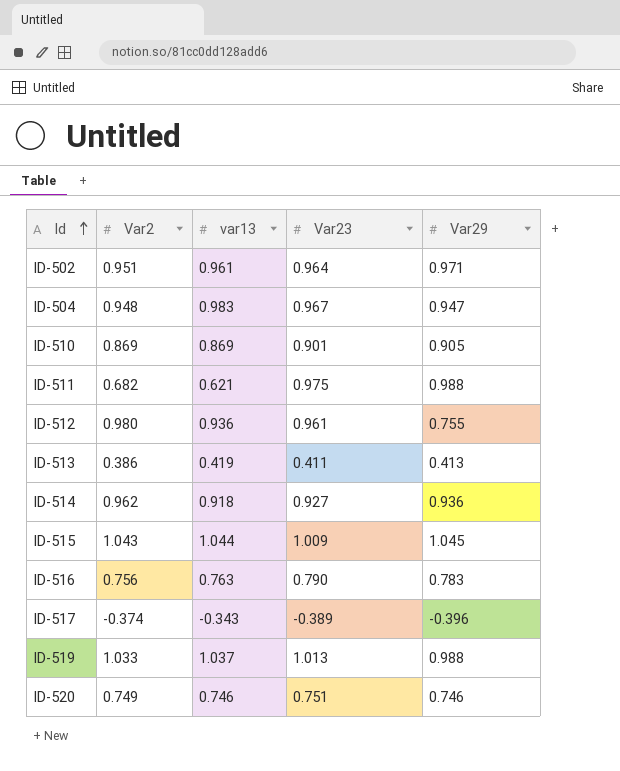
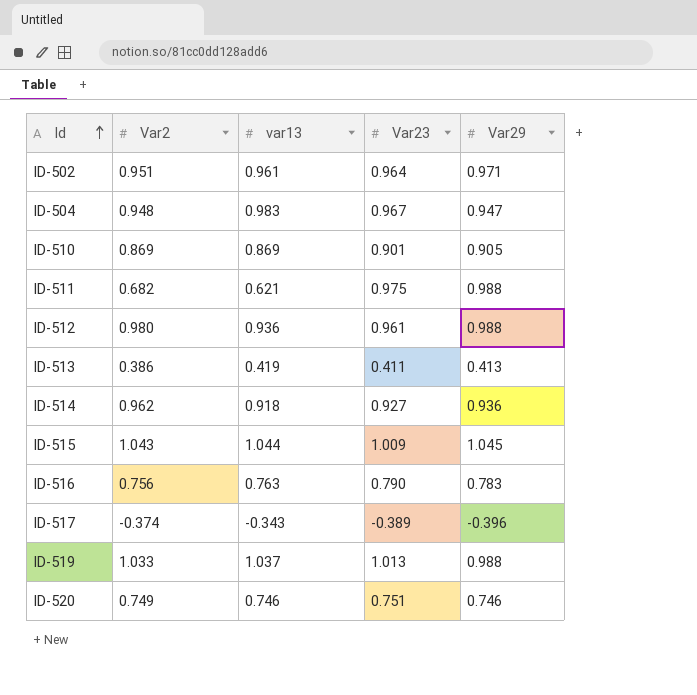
ID-512 | Var29: 0.755 -> 0.988

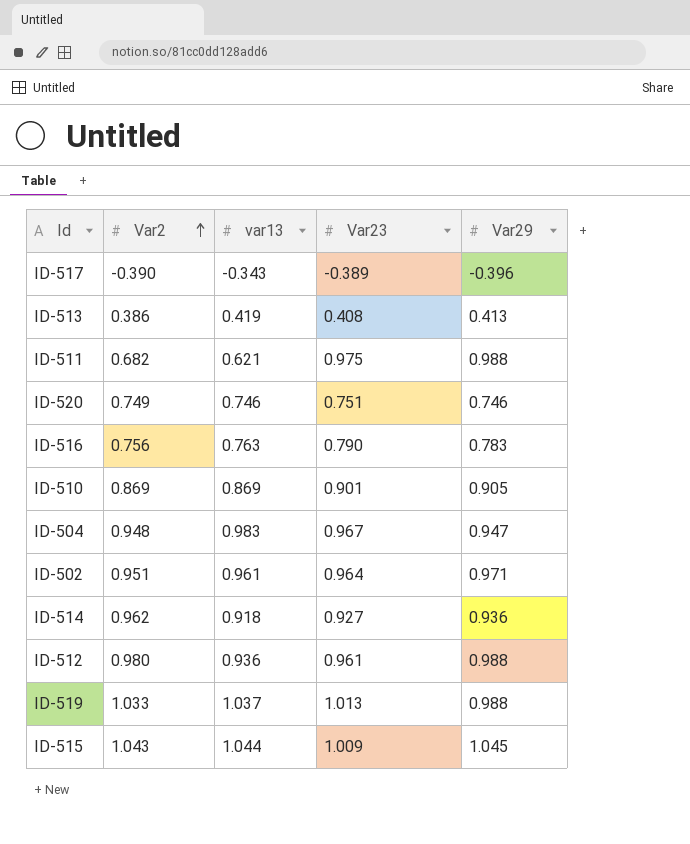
row order: Id ascending -> Var2 ascending
ID-517 | Var2: -0.374 -> -0.390
ID-513 | Var23: 0.411 -> 0.408

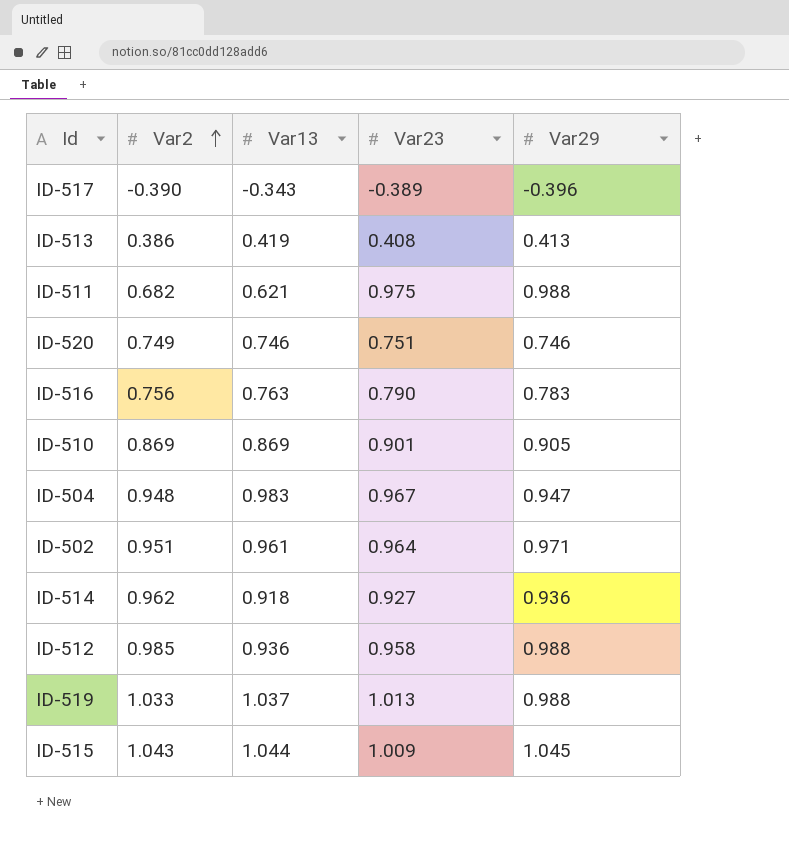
column name: var13 -> Var13
ID-512 | Var2: 0.980 -> 0.985
ID-512 | Var23: 0.961 -> 0.958

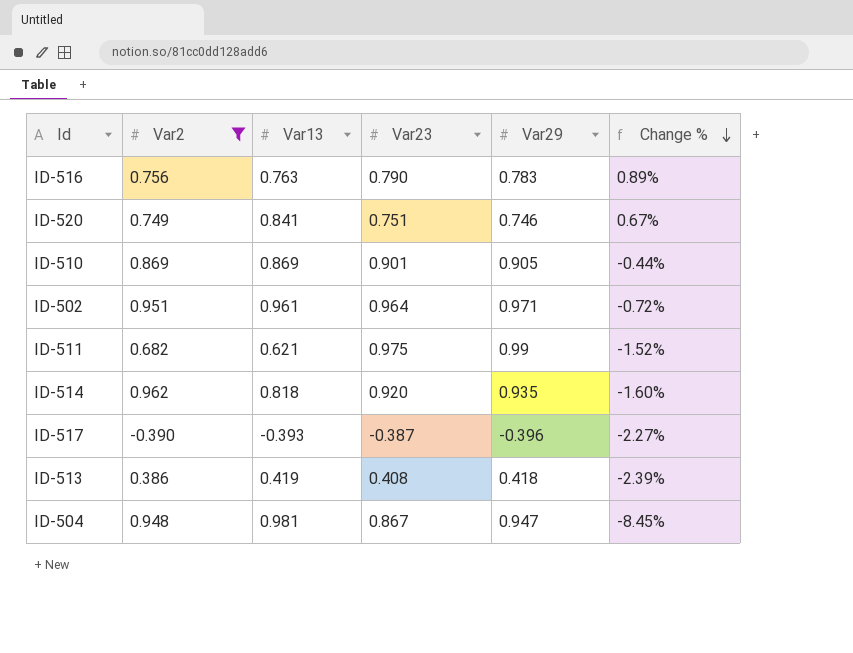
filter: none -> Var2 <= 0.962
row order: Var2 ascending -> Change % descending
column Change % | formula: none -> ([Var23] - [Var29]) / [Var29]
ID-520 | Var13: 0.746 -> 0.841
ID-511 | Var29: 0.988 -> 0.99
ID-514 | Var13: 0.918 -> 0.818
ID-514 | Var23: 0.927 -> 0.920
ID-514 | Var29: 0.936 -> 0.935
ID-517 | Var13: -0.343 -> -0.393
ID-517 | Var23: -0.389 -> -0.387
ID-513 | Var29: 0.413 -> 0.418
ID-504 | Var13: 0.983 -> 0.981
ID-504 | Var23: 0.967 -> 0.867

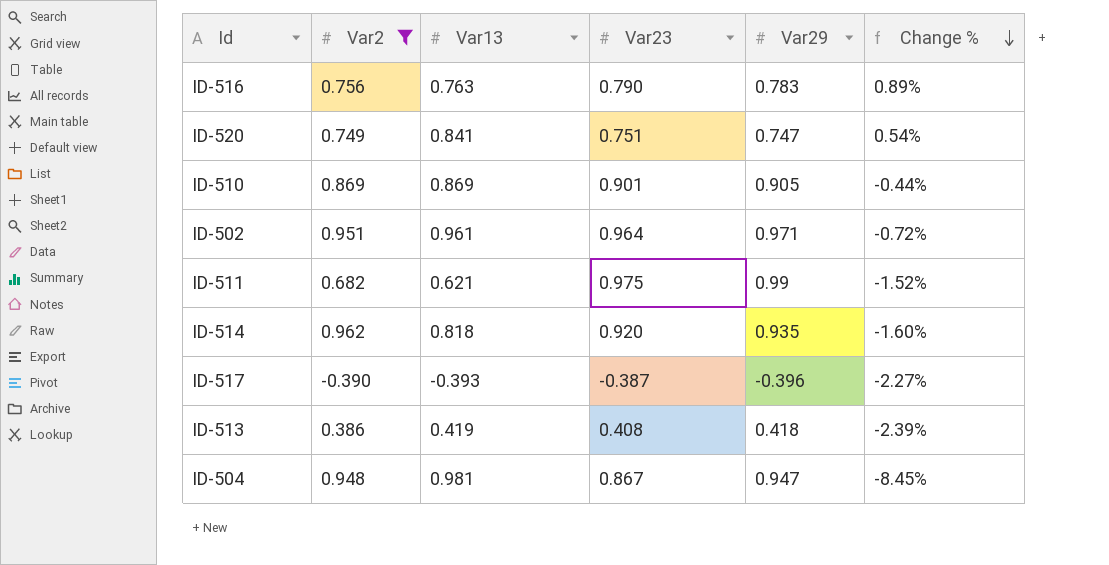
ID-520 | Var29: 0.746 -> 0.747
ID-520 | Change %: 0.67% -> 0.54%

